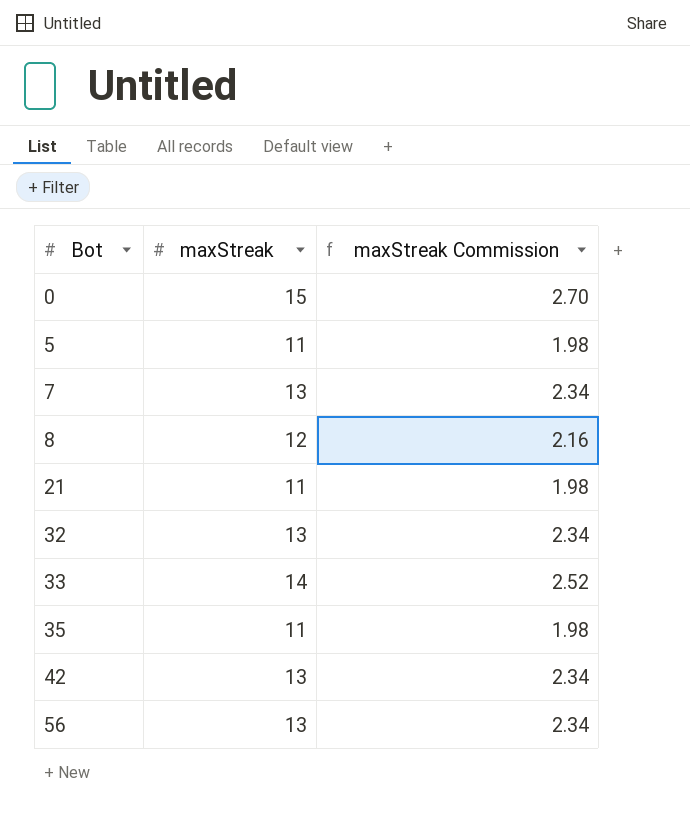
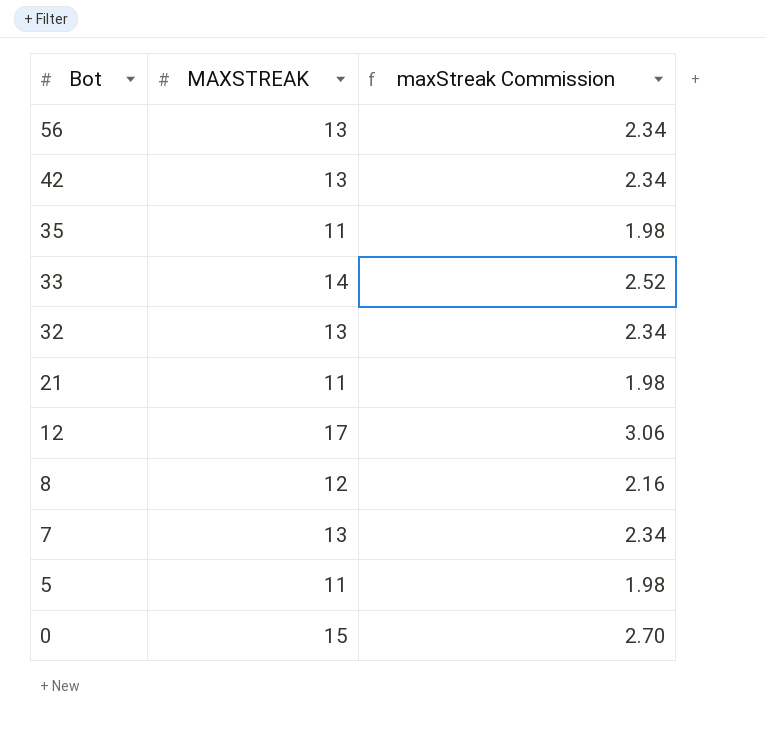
row order: Bot ascending -> Bot descending
column name: maxStreak -> MAXSTREAK
row 12: none -> 17 | 3.06

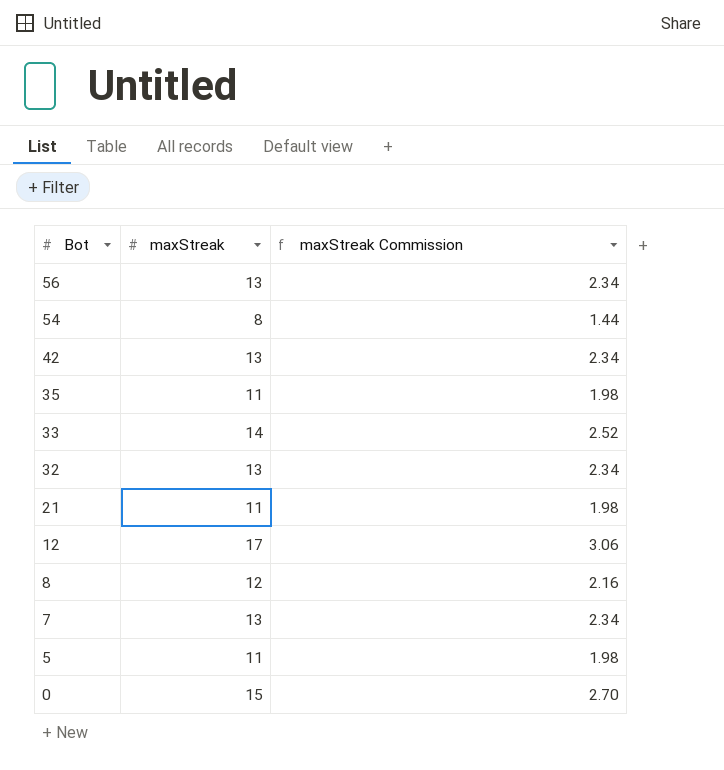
column name: MAXSTREAK -> maxStreak
row 54: none -> 8 | 1.44

